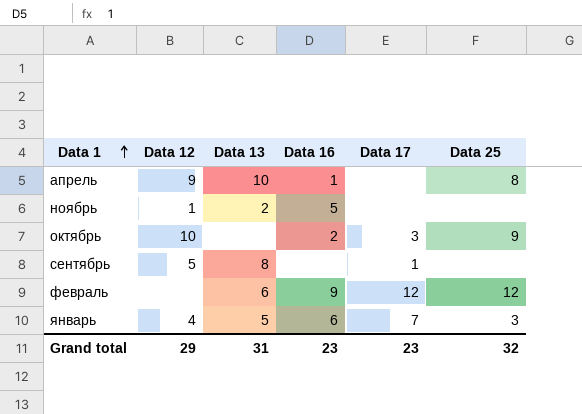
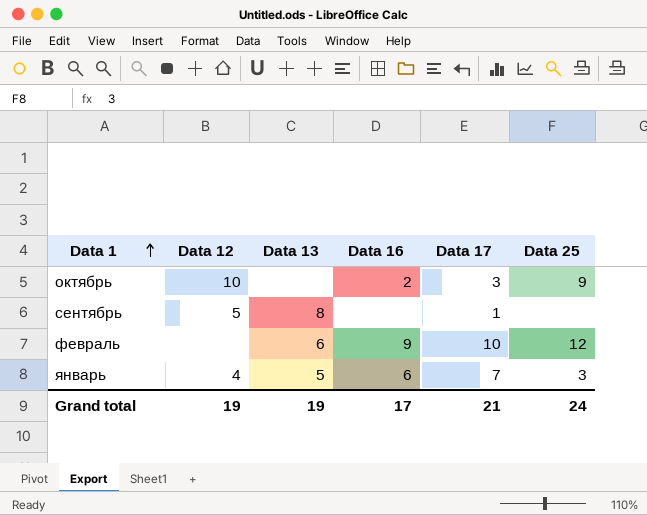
row апрель: 9 | 10 | 1 | none | 8 -> none
row ноябрь: 1 | 2 | 5 | none | none -> none
февраль | Data 17: 12 -> 10
Grand total | Data 12: 29 -> 19
Grand total | Data 13: 31 -> 19
Grand total | Data 16: 23 -> 17
Grand total | Data 17: 23 -> 21
Grand total | Data 25: 32 -> 24

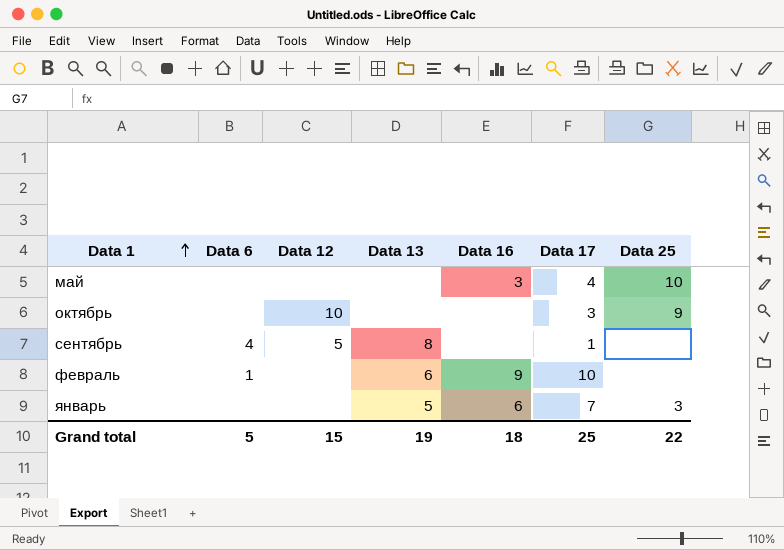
column Data 6 | position: none -> 2
row май: none -> none | none | none | 3 | 4 | 10
октябрь | Data 16: 2 -> none
февраль | Data 25: 12 -> none
январь | Data 12: 4 -> none
Grand total | Data 12: 19 -> 15
Grand total | Data 16: 17 -> 18
Grand total | Data 17: 21 -> 25
Grand total | Data 25: 24 -> 22

